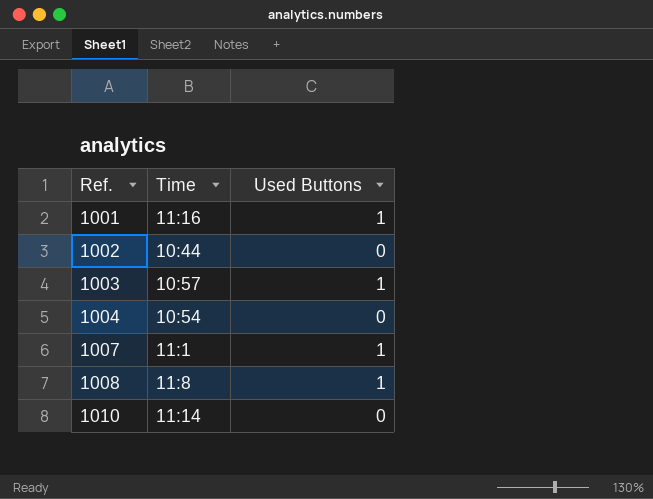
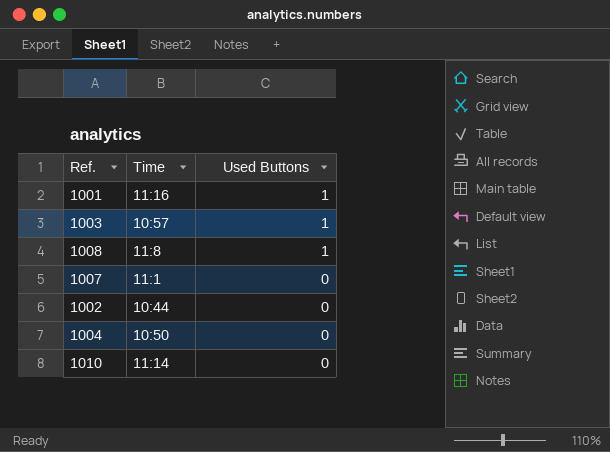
row order: Ref. ascending -> Used Buttons descending
1007 | Used Buttons: 1 -> 0
1004 | Time: 10:54 -> 10:50

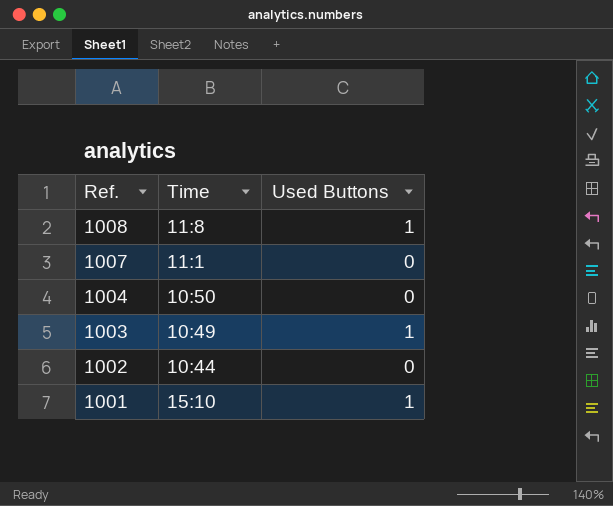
row order: Used Buttons descending -> Ref. descending
row 1010: 11:14 | 0 -> none
1003 | Time: 10:57 -> 10:49
1001 | Time: 11:16 -> 15:10

